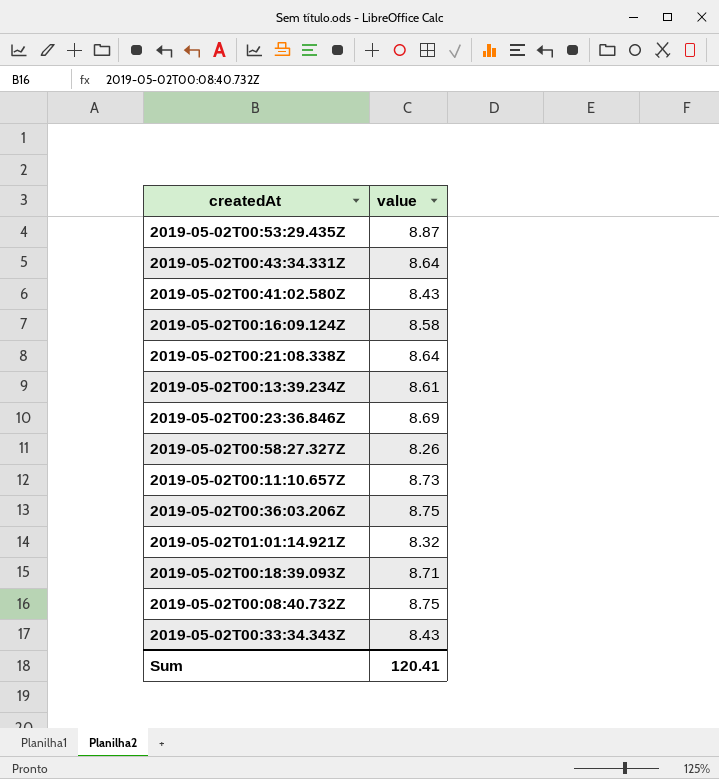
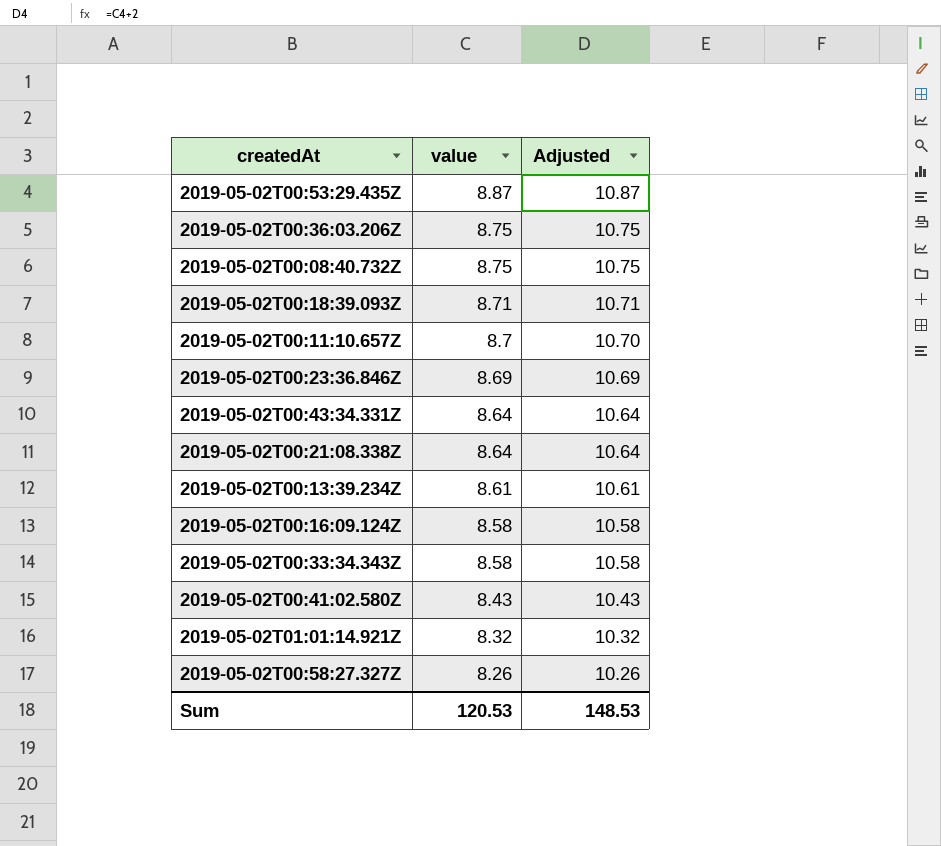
row order: none -> value descending
column Adjusted | formula: none -> [value] + 2
2019-05-02T00:11:10.657Z | value: 8.73 -> 8.7
2019-05-02T00:33:34.343Z | value: 8.43 -> 8.58
Sum | value: 120.41 -> 120.53

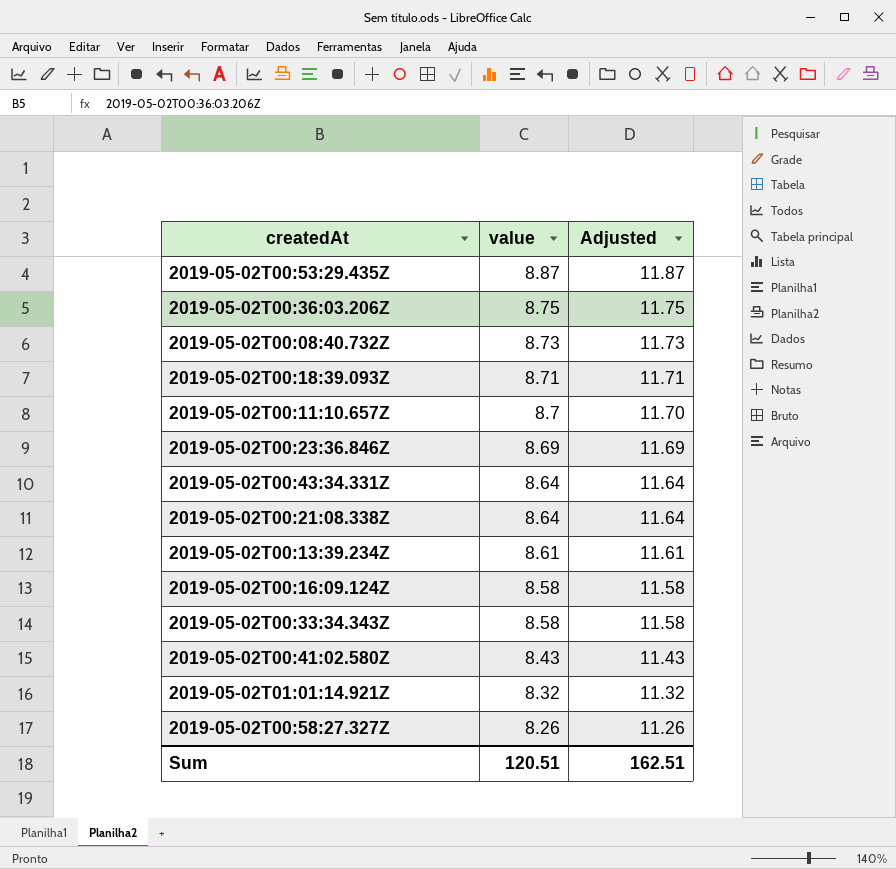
column Adjusted | formula: [value] + 2 -> [value] + 3
2019-05-02T00:08:40.732Z | value: 8.75 -> 8.73
Sum | value: 120.53 -> 120.51
Sum | Adjusted: 148.53 -> 162.51

